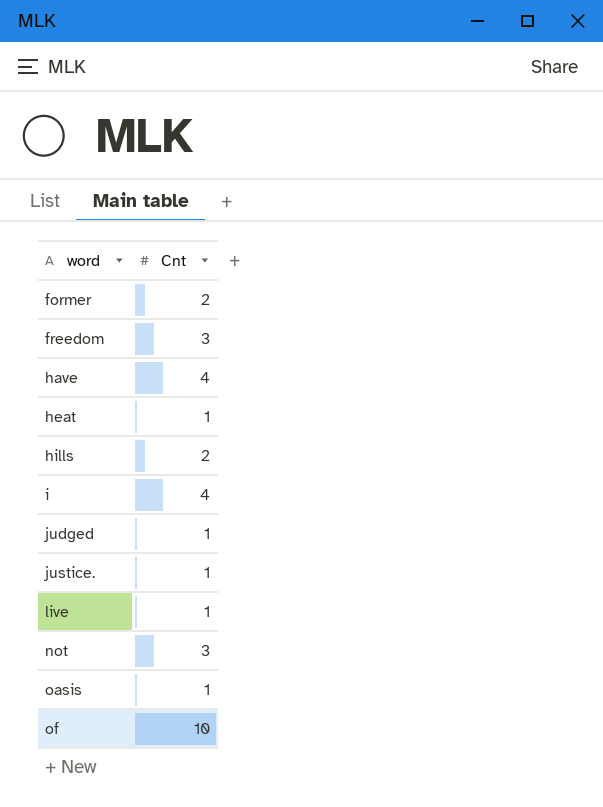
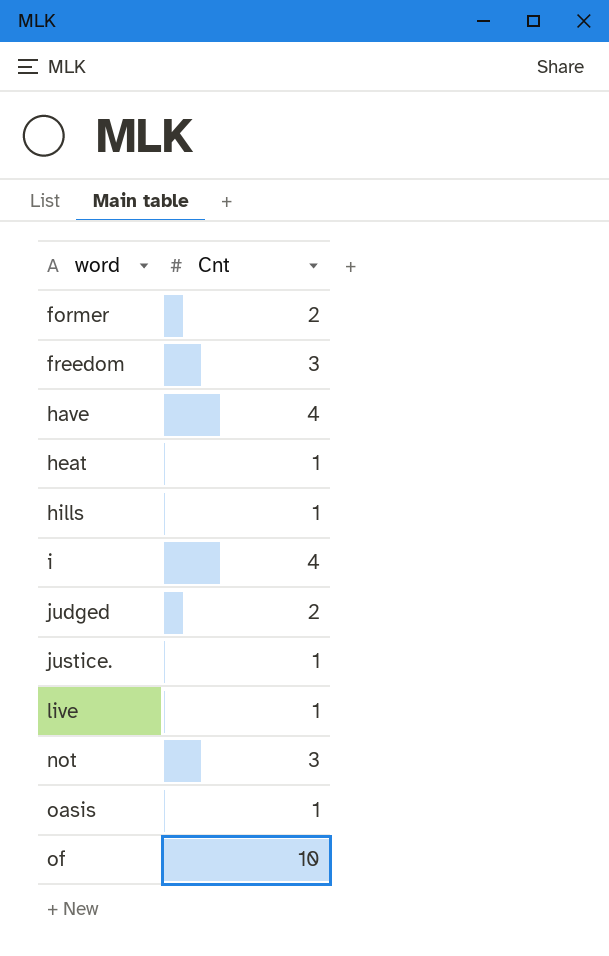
hills | Cnt: 2 -> 1
judged | Cnt: 1 -> 2

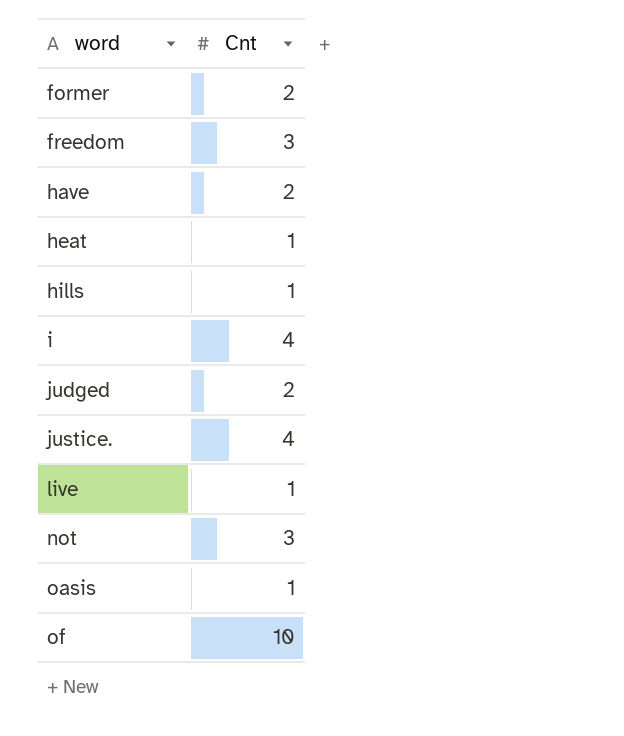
have | Cnt: 4 -> 2
justice. | Cnt: 1 -> 4

